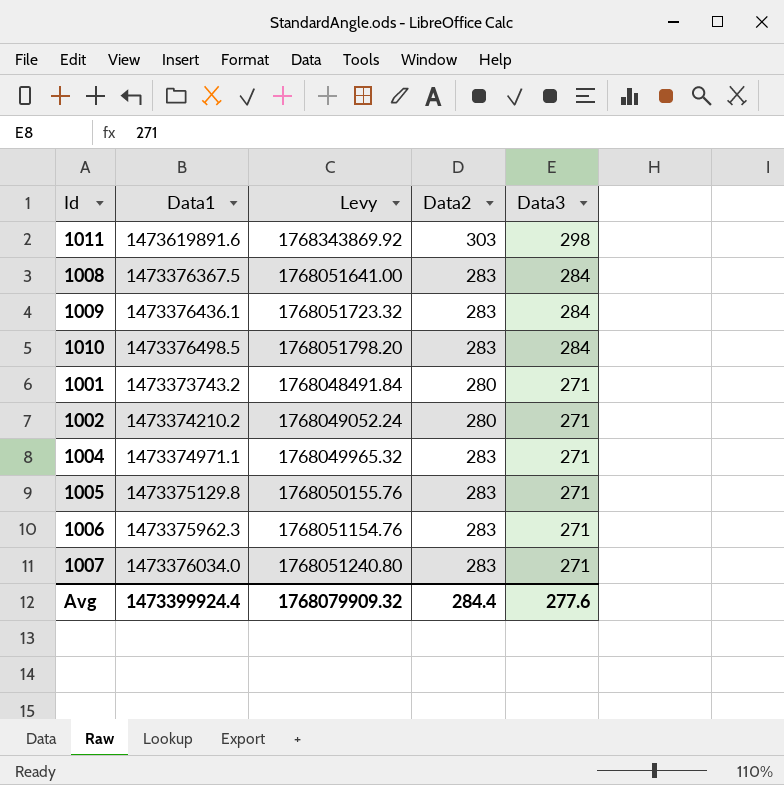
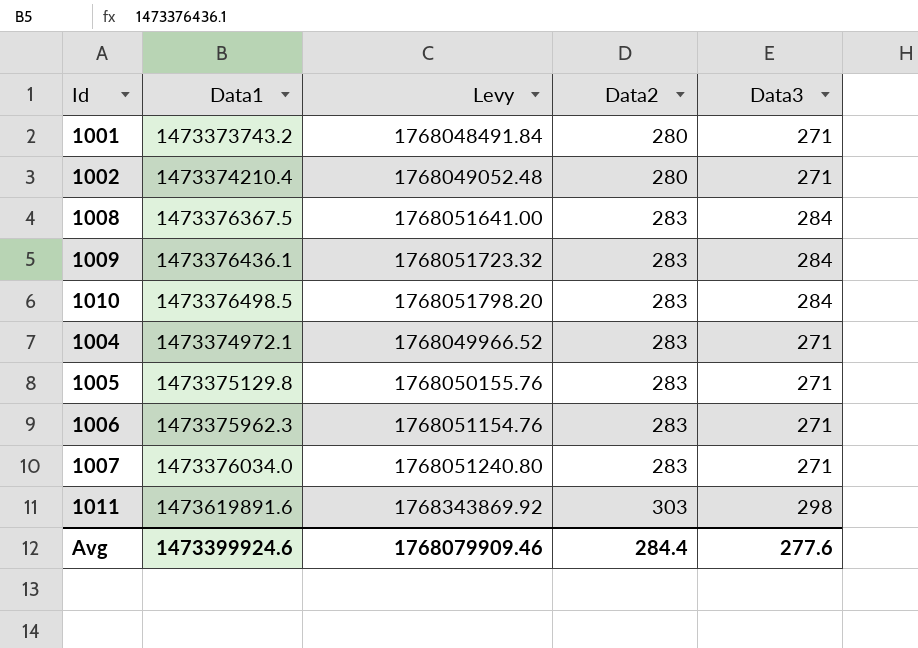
row order: Data3 descending -> Data2 ascending
1002 | Data1: 1473374210.2 -> 1473374210.4
1002 | Levy: 1768049052.24 -> 1768049052.48
1004 | Data1: 1473374971.1 -> 1473374972.1
1004 | Levy: 1768049965.32 -> 1768049966.52
Avg | Data1: 1473399924.4 -> 1473399924.6
Avg | Levy: 1768079909.32 -> 1768079909.46

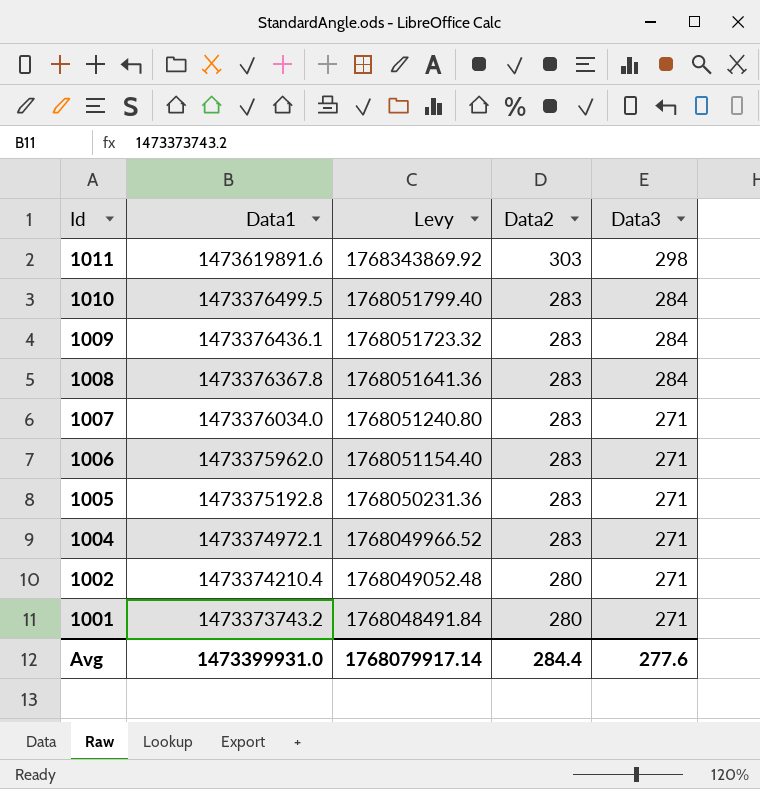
row order: Data2 ascending -> Id descending
1010 | Data1: 1473376498.5 -> 1473376499.5
1010 | Levy: 1768051798.20 -> 1768051799.40
1008 | Data1: 1473376367.5 -> 1473376367.8
1008 | Levy: 1768051641.00 -> 1768051641.36
1006 | Data1: 1473375962.3 -> 1473375962.0
1006 | Levy: 1768051154.76 -> 1768051154.40
1005 | Data1: 1473375129.8 -> 1473375192.8
1005 | Levy: 1768050155.76 -> 1768050231.36
Avg | Data1: 1473399924.6 -> 1473399931.0
Avg | Levy: 1768079909.46 -> 1768079917.14

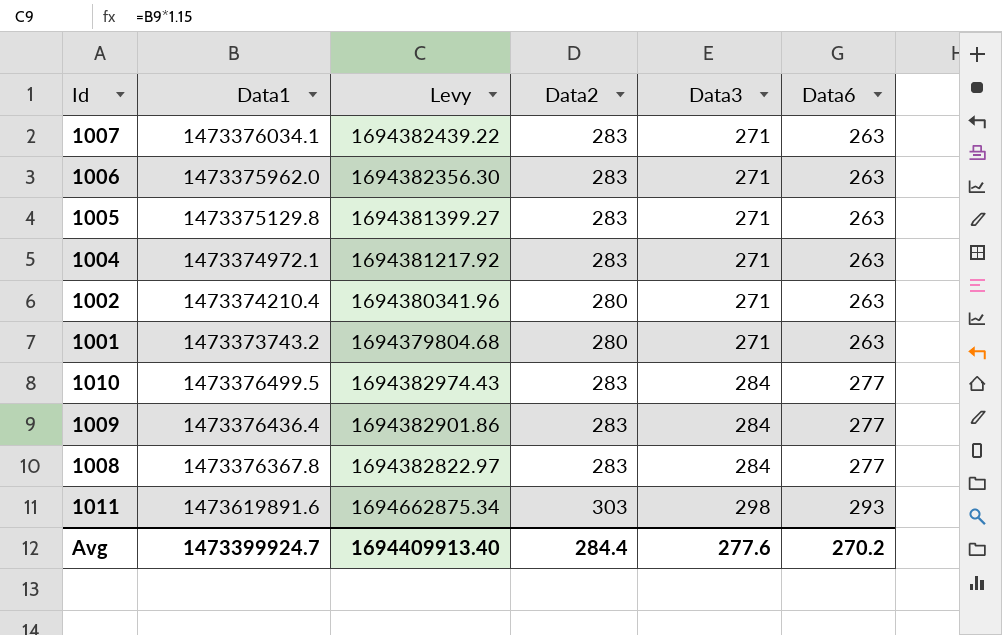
row order: Id descending -> Data3 ascending
column Levy | formula: [Data1] * 1.2 -> [Data1] * 1.15
column Data6 | position: none -> 6
1007 | Data1: 1473376034.0 -> 1473376034.1
1005 | Data1: 1473375192.8 -> 1473375129.8
1009 | Data1: 1473376436.1 -> 1473376436.4
Avg | Data1: 1473399931.0 -> 1473399924.7
Avg | Levy: 1768079917.14 -> 1694409913.40

